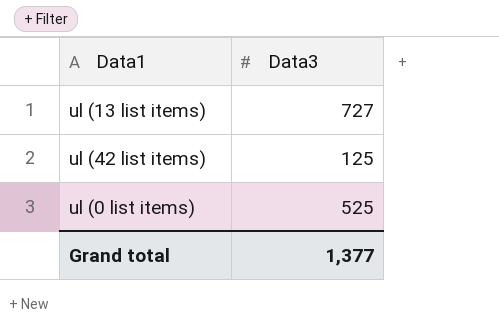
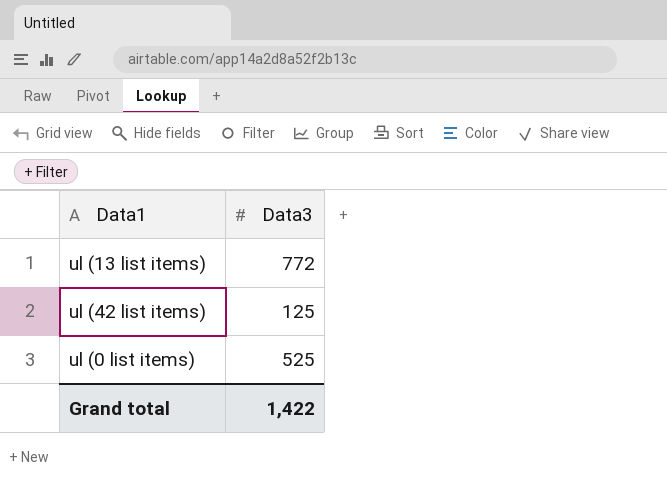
ul (13 list items) | Data3: 727 -> 772
Grand total | Data3: 1,377 -> 1,422

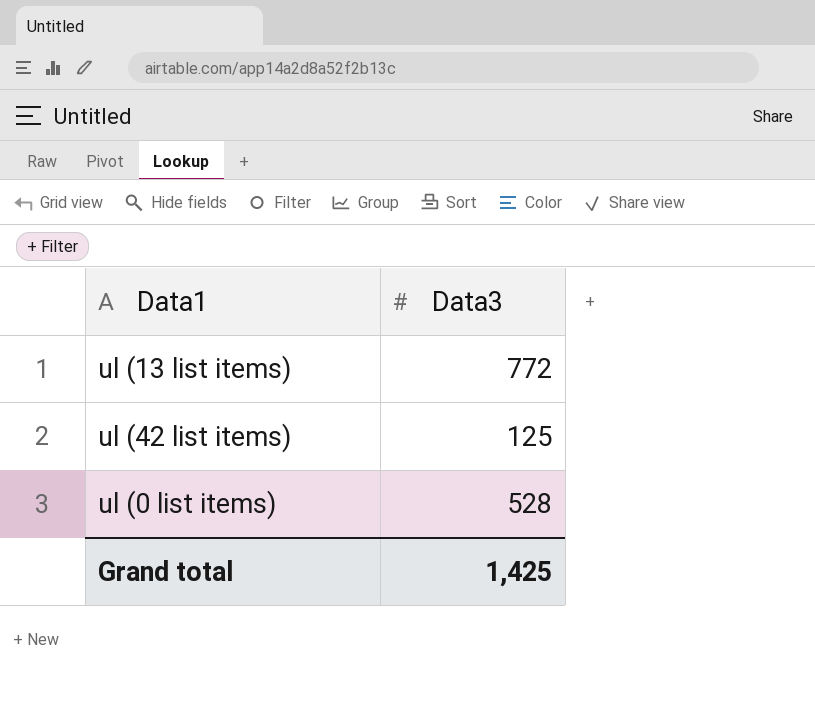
ul (0 list items) | Data3: 525 -> 528
Grand total | Data3: 1,422 -> 1,425

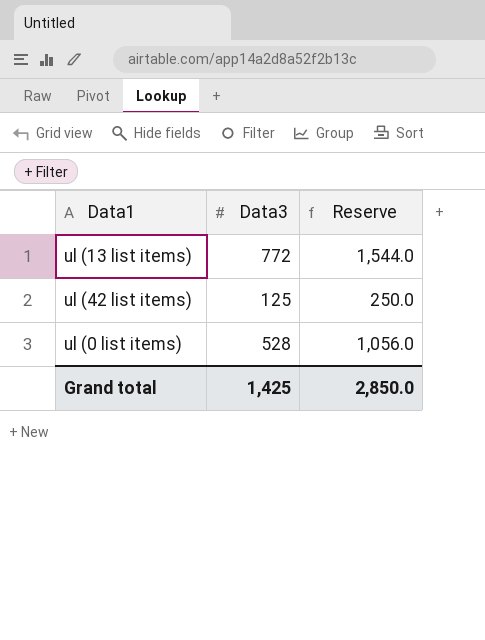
column Reserve | formula: none -> [Data3] * 2

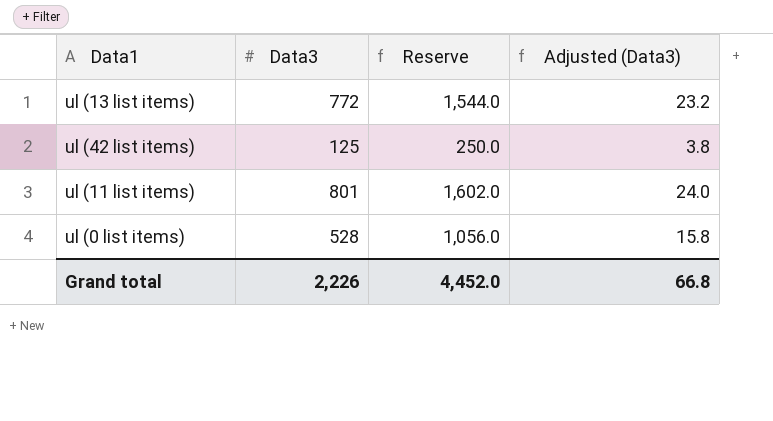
column Adjusted (Data3) | formula: none -> [Data3] * 0.03
row ul (11 list items): none -> 801 | 1,602.0 | 24.0
Grand total | Data3: 1,425 -> 2,226
Grand total | Reserve: 2,850.0 -> 4,452.0

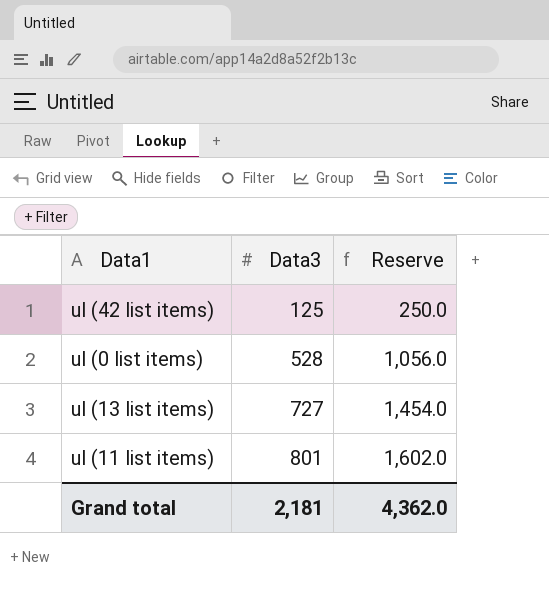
row order: none -> Data3 ascending
column Adjusted (Data3) | formula: [Data3] * 0.03 -> none
ul (13 list items) | Data3: 772 -> 727
ul (13 list items) | Reserve: 1,544.0 -> 1,454.0
Grand total | Data3: 2,226 -> 2,181
Grand total | Reserve: 4,452.0 -> 4,362.0

